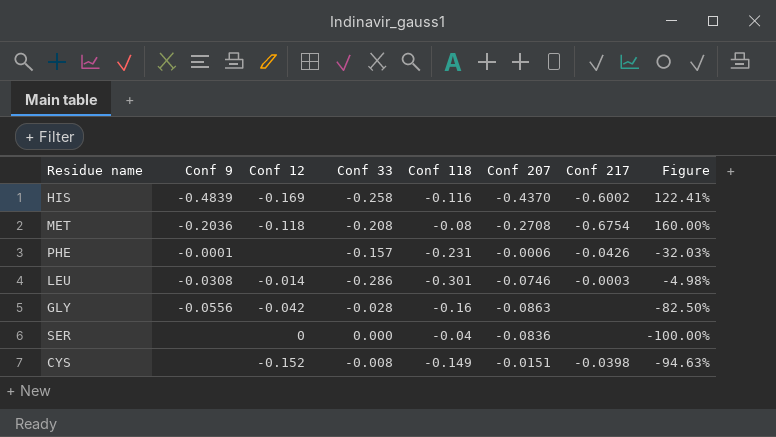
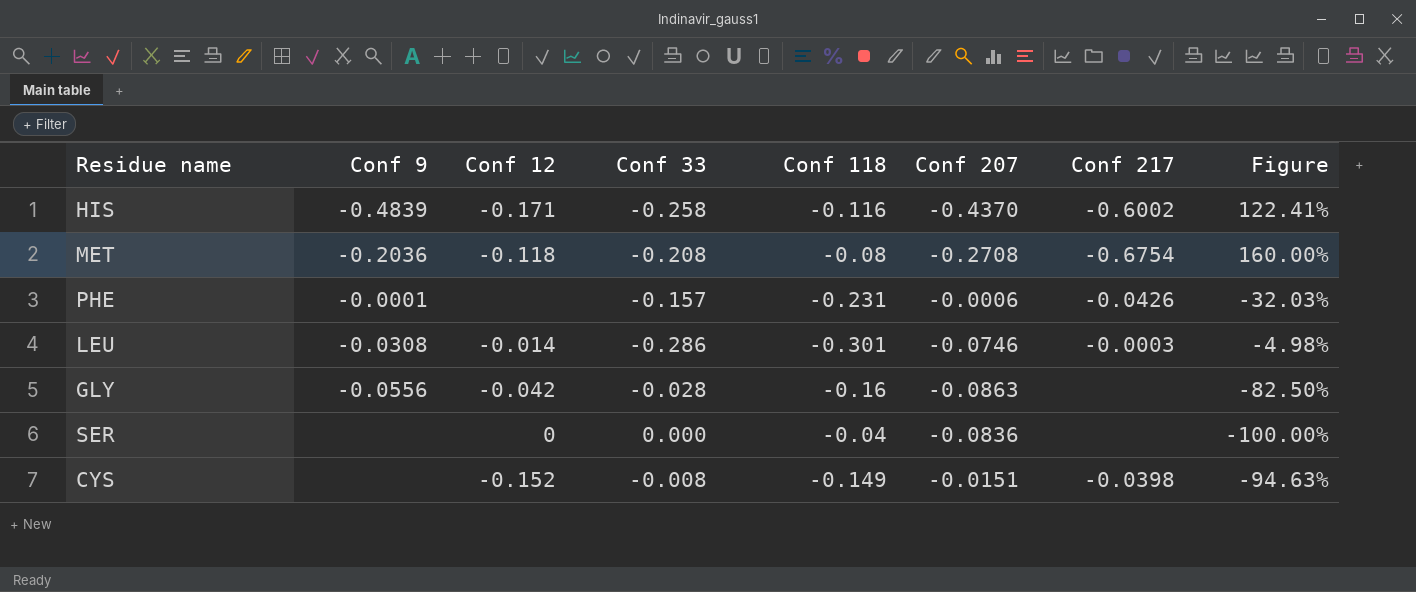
HIS | Conf 12: -0.169 -> -0.171

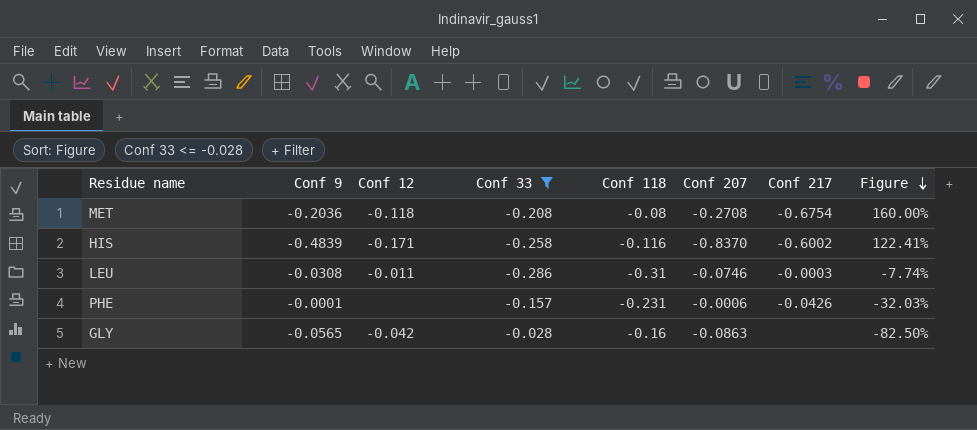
filter: none -> Conf 33 <= -0.028
row order: none -> Figure descending
HIS | Conf 207: -0.4370 -> -0.8370
LEU | Conf 12: -0.014 -> -0.011
LEU | Conf 118: -0.301 -> -0.31
LEU | Figure: -4.98% -> -7.74%
GLY | Conf 9: -0.0556 -> -0.0565

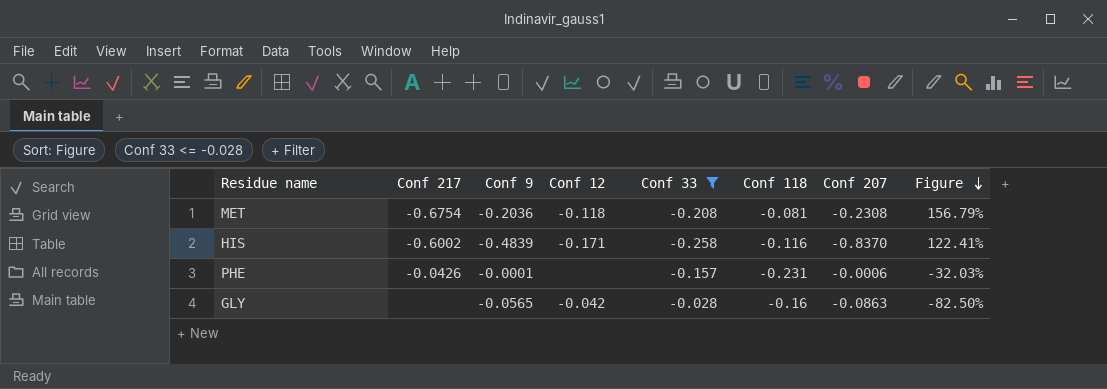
column Conf 217 | position: 7 -> 2
row LEU: -0.0308 | -0.011 | -0.286 | -0.31 | -0.0746 | -0.0003 | -7.74% -> none
MET | Conf 118: -0.08 -> -0.081
MET | Conf 207: -0.2708 -> -0.2308
MET | Figure: 160.00% -> 156.79%

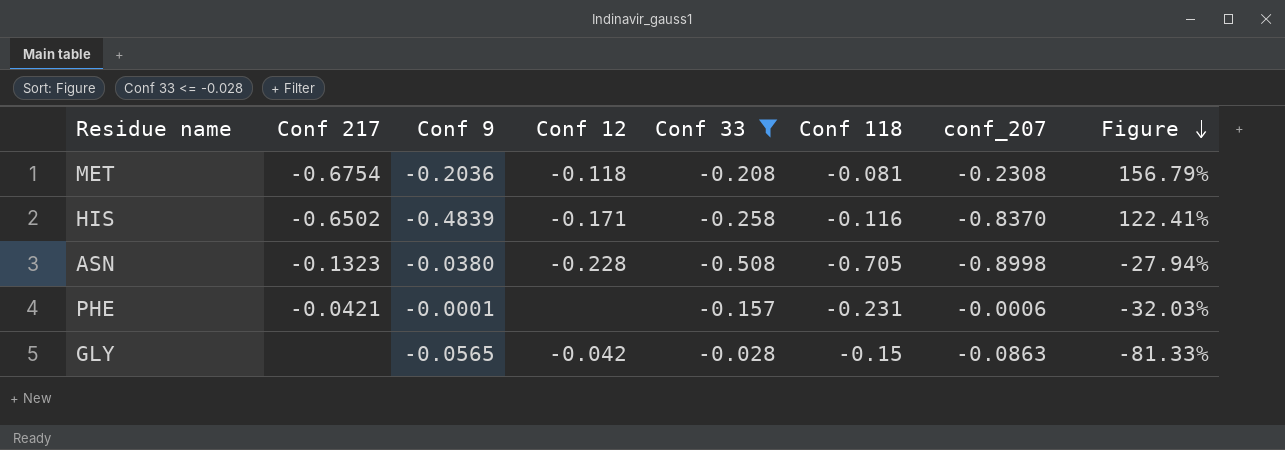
column name: Conf 207 -> conf_207
HIS | Conf 217: -0.6002 -> -0.6502
row ASN: none -> -0.1323 | -0.0380 | -0.228 | -0.508 | -0.705 | -0.8998 | -27.94%
PHE | Conf 217: -0.0426 -> -0.0421
GLY | Conf 118: -0.16 -> -0.15
GLY | Figure: -82.50% -> -81.33%

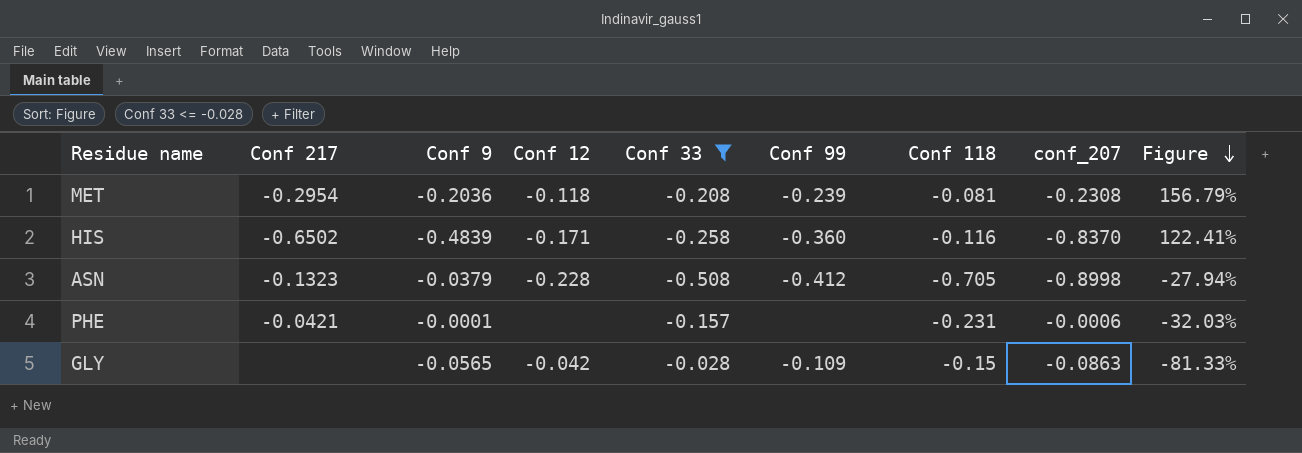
column Conf 99 | position: none -> 6
MET | Conf 217: -0.6754 -> -0.2954
ASN | Conf 9: -0.0380 -> -0.0379

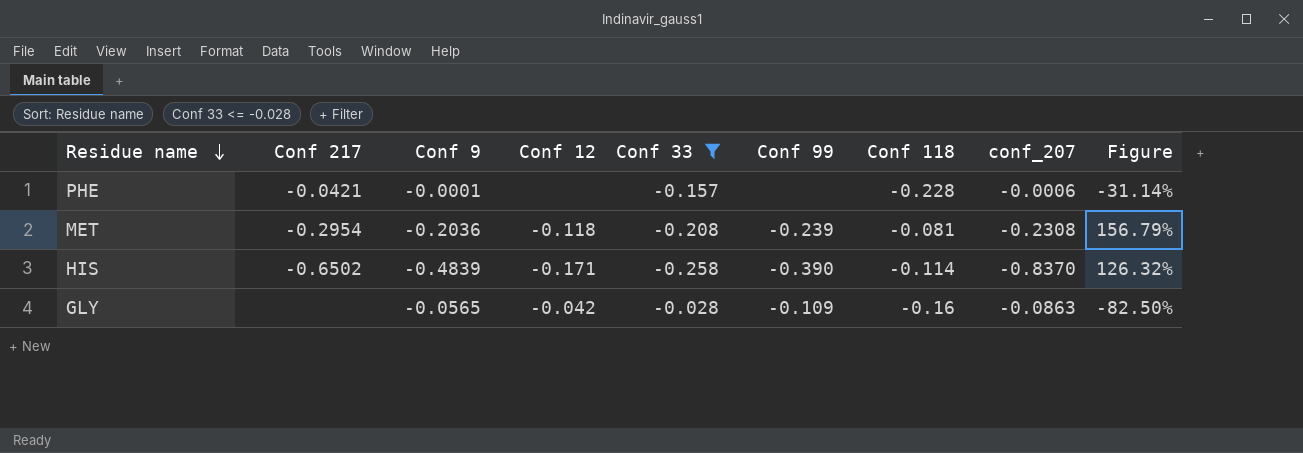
row order: Figure descending -> Residue name descending
row ASN: -0.1323 | -0.0379 | -0.228 | -0.508 | -0.412 | -0.705 | -0.8998 | -27.94% -> none
PHE | Conf 118: -0.231 -> -0.228
PHE | Figure: -32.03% -> -31.14%
HIS | Conf 99: -0.360 -> -0.390
HIS | Conf 118: -0.116 -> -0.114
HIS | Figure: 122.41% -> 126.32%
GLY | Conf 118: -0.15 -> -0.16
GLY | Figure: -81.33% -> -82.50%

